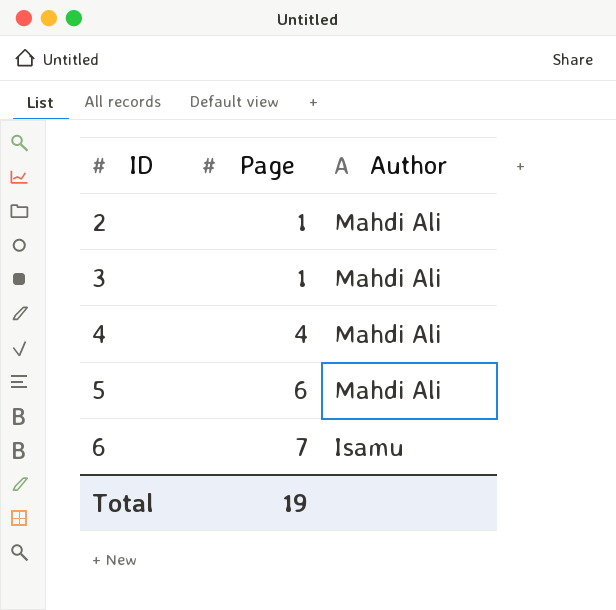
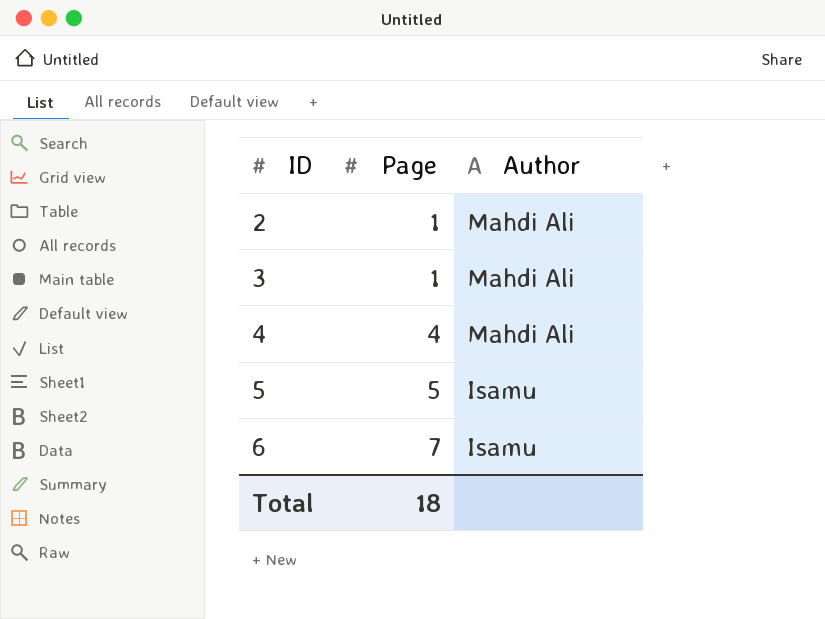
5 | Page: 6 -> 5
5 | Author: Mahdi Ali -> Isamu
Total | Page: 19 -> 18

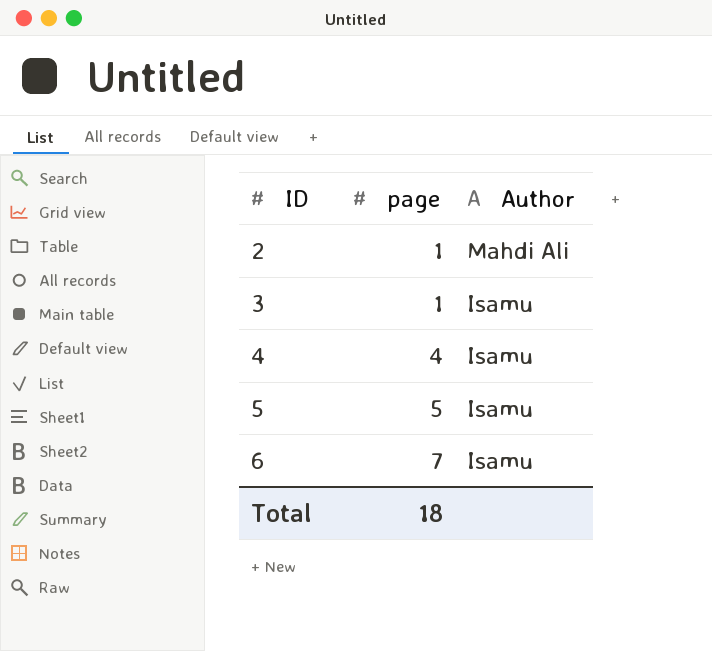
column name: Page -> page
3 | Author: Mahdi Ali -> Isamu
4 | Author: Mahdi Ali -> Isamu

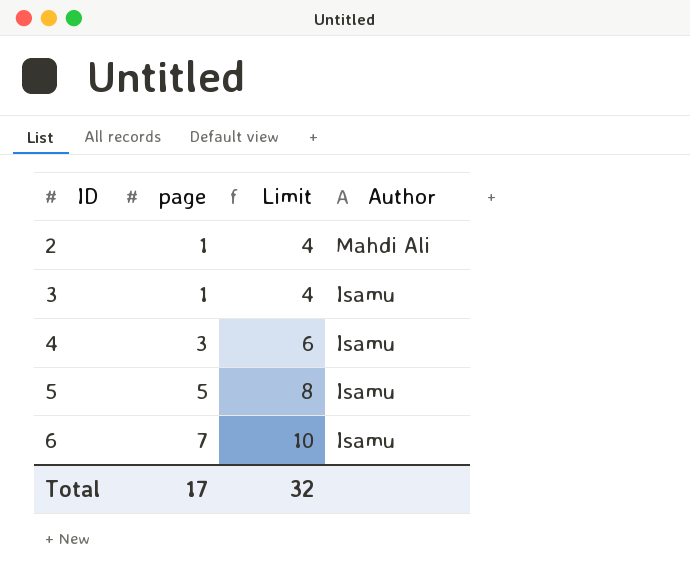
column Limit | formula: none -> [page] + 3
4 | page: 4 -> 3
Total | page: 18 -> 17

